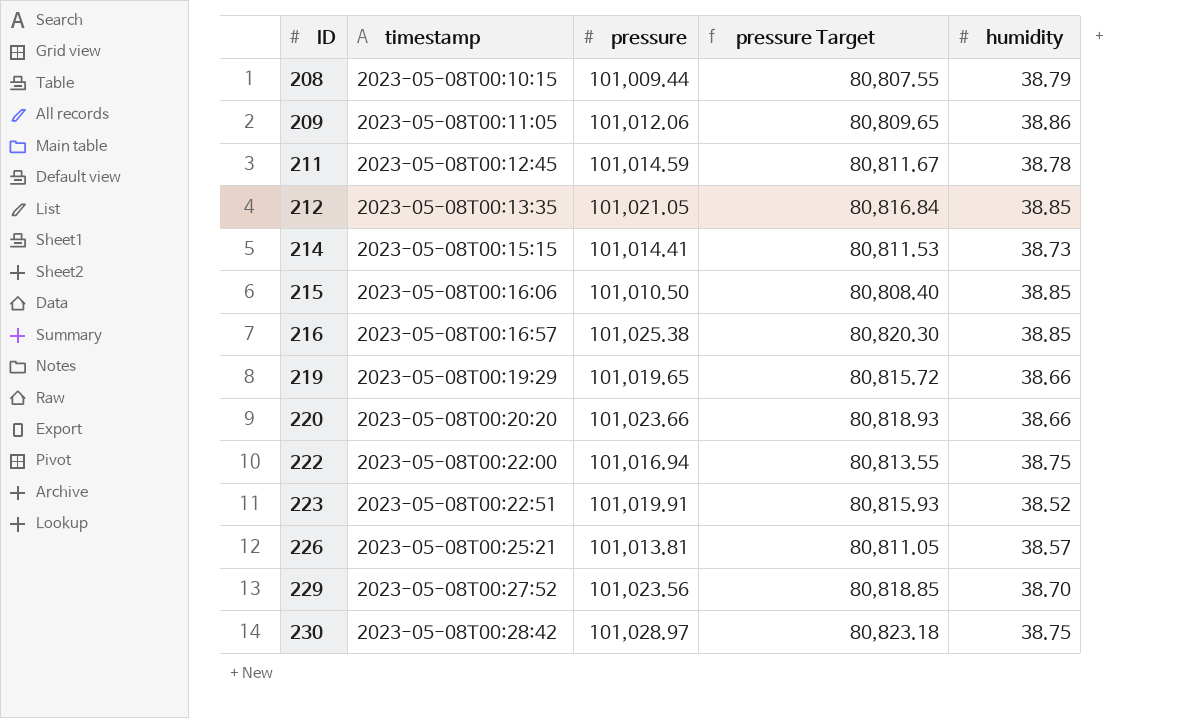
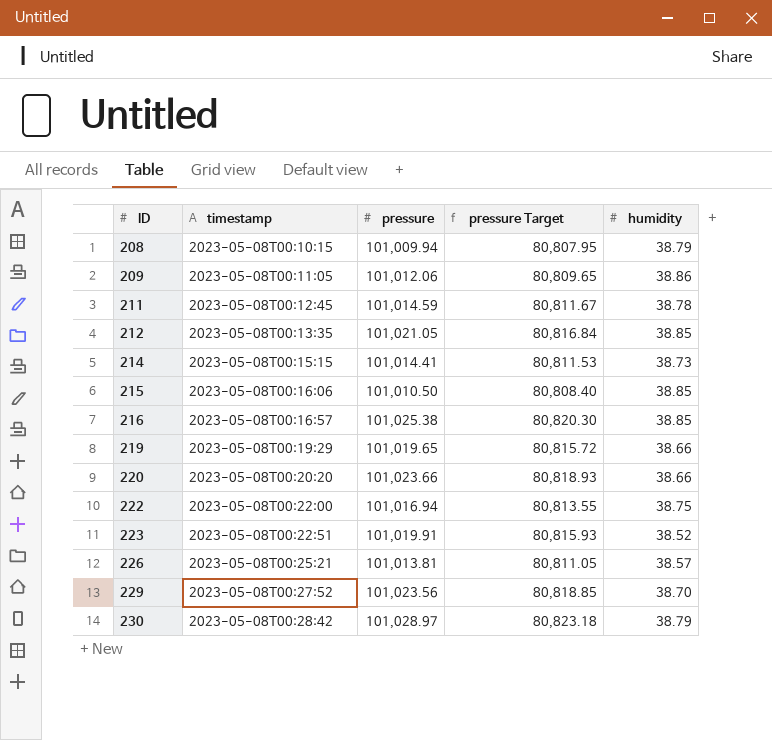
208 | pressure: 101,009.44 -> 101,009.94
208 | pressure Target: 80,807.55 -> 80,807.95
230 | humidity: 38.75 -> 38.79

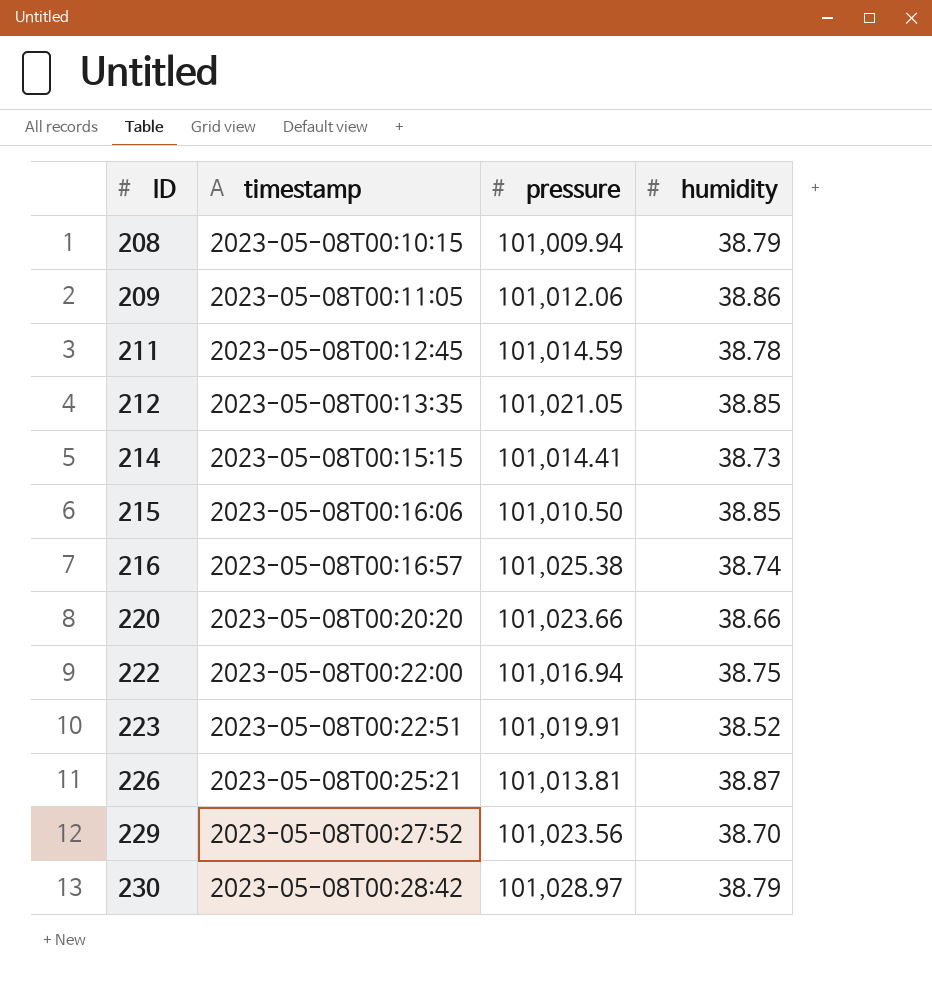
column pressure Target | formula: [pressure] * 0.8 -> none
row 219: 2023-05-08T00:19:29 | 101,019.65 | 80,815.72 | 38.66 -> none
216 | humidity: 38.85 -> 38.74
226 | humidity: 38.57 -> 38.87

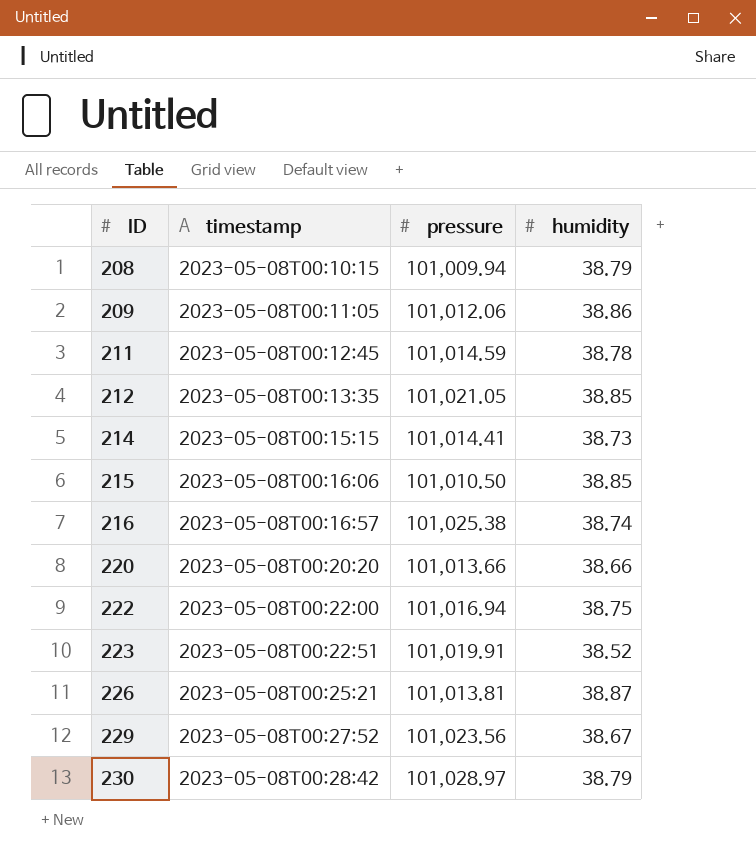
220 | pressure: 101,023.66 -> 101,013.66
229 | humidity: 38.70 -> 38.67

